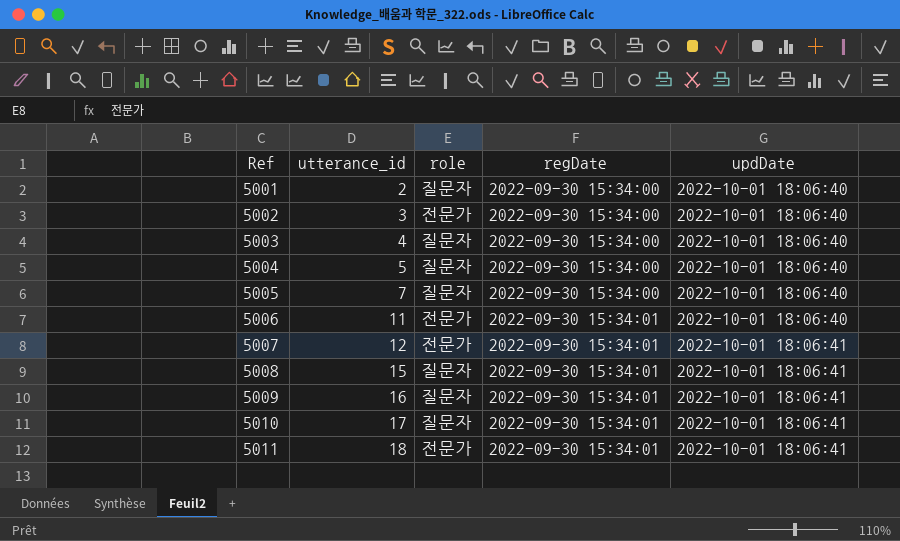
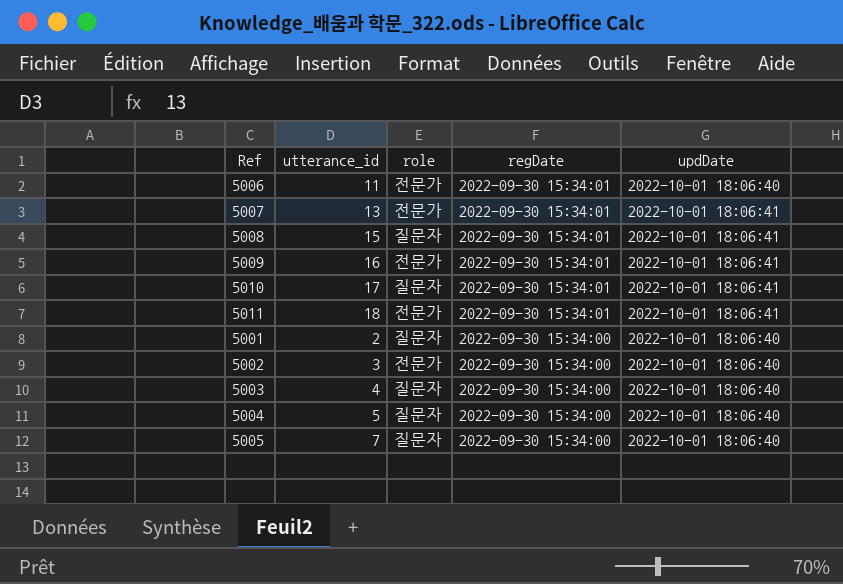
row order: Ref ascending -> regDate descending
5007 | utterance_id: 12 -> 13
5009 | role: 질문자 -> 전문가

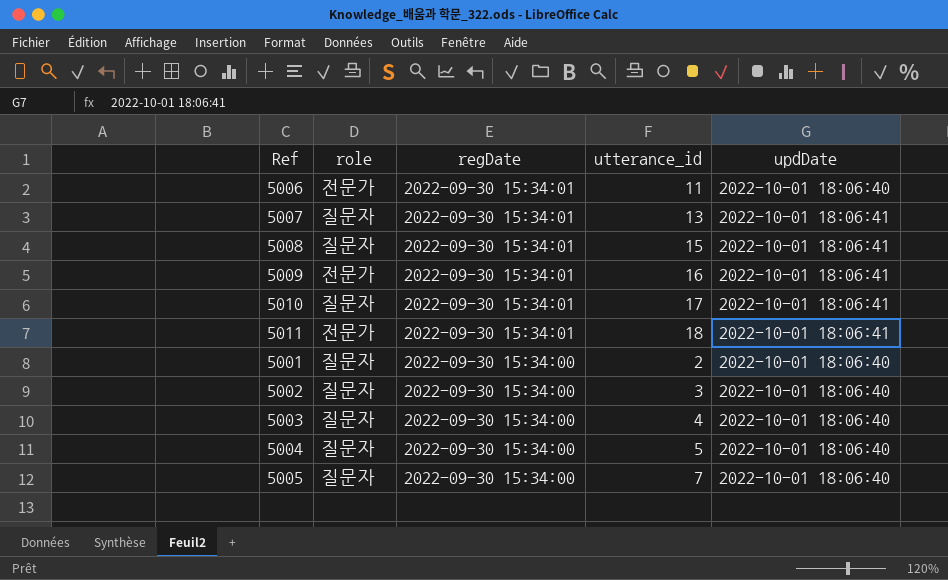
column utterance_id | position: 2 -> 4
5007 | role: 전문가 -> 질문자
5002 | role: 전문가 -> 질문자

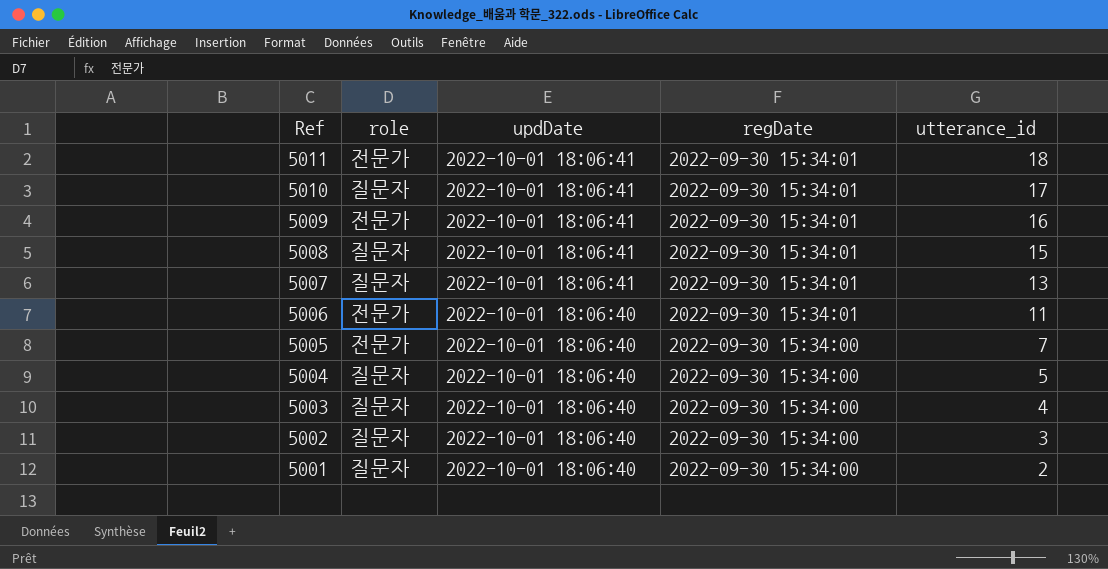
row order: regDate descending -> Ref descending
column updDate | position: 5 -> 3
5005 | role: 질문자 -> 전문가

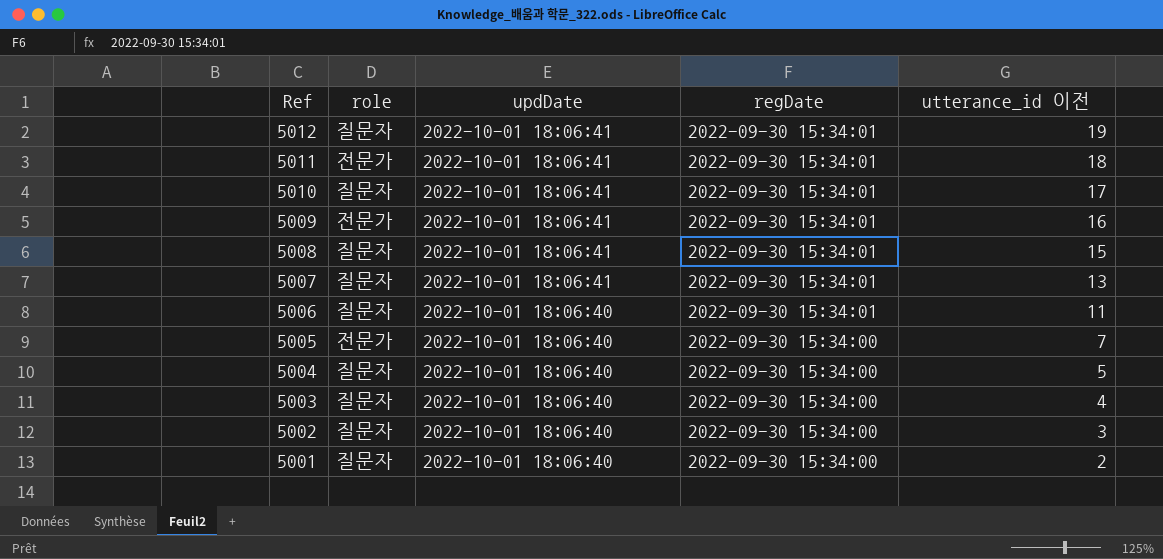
column name: utterance_id -> utterance_id 이전
row 5012: none -> 질문자 | 2022-10-01 18:06:41 | 2022-09-30 15:34:01 | 19
5006 | role: 전문가 -> 질문자

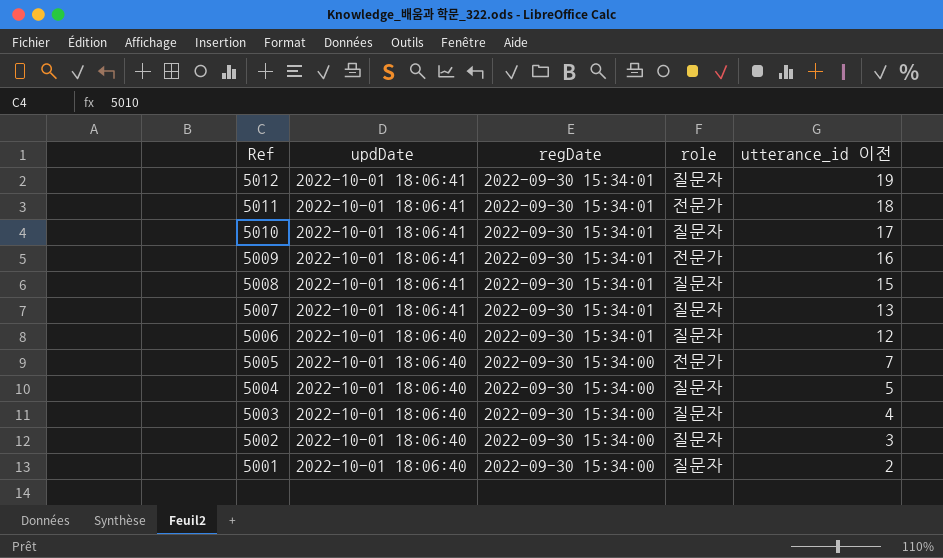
column role | position: 2 -> 4
5006 | utterance_id 이전: 11 -> 12

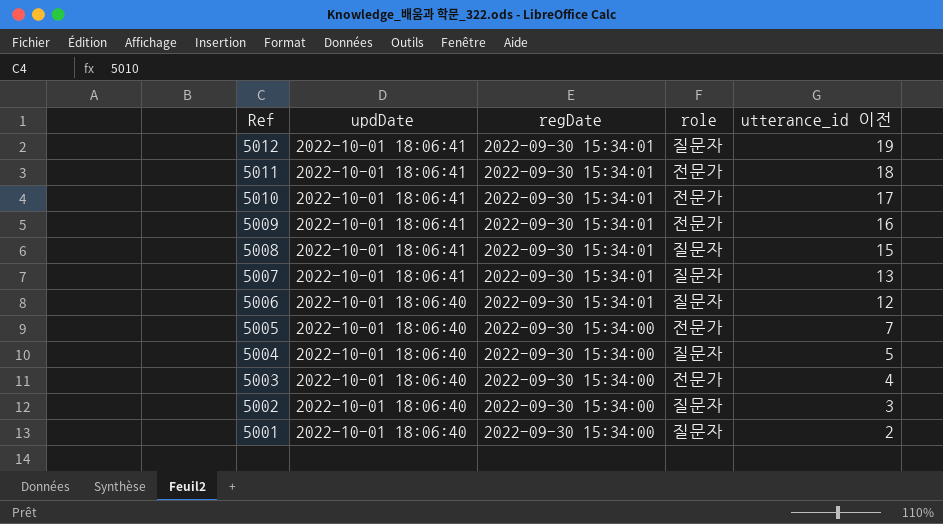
5010 | role: 질문자 -> 전문가
5003 | role: 질문자 -> 전문가

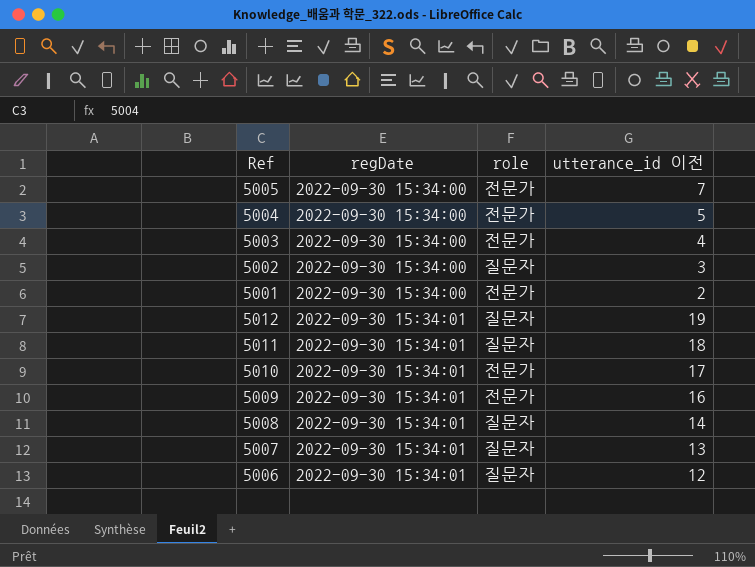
row order: Ref descending -> regDate ascending
column updDate | position: 2 -> none
5004 | role: 질문자 -> 전문가
5001 | role: 질문자 -> 전문가
5011 | role: 전문가 -> 질문자
5008 | utterance_id 이전: 15 -> 14

